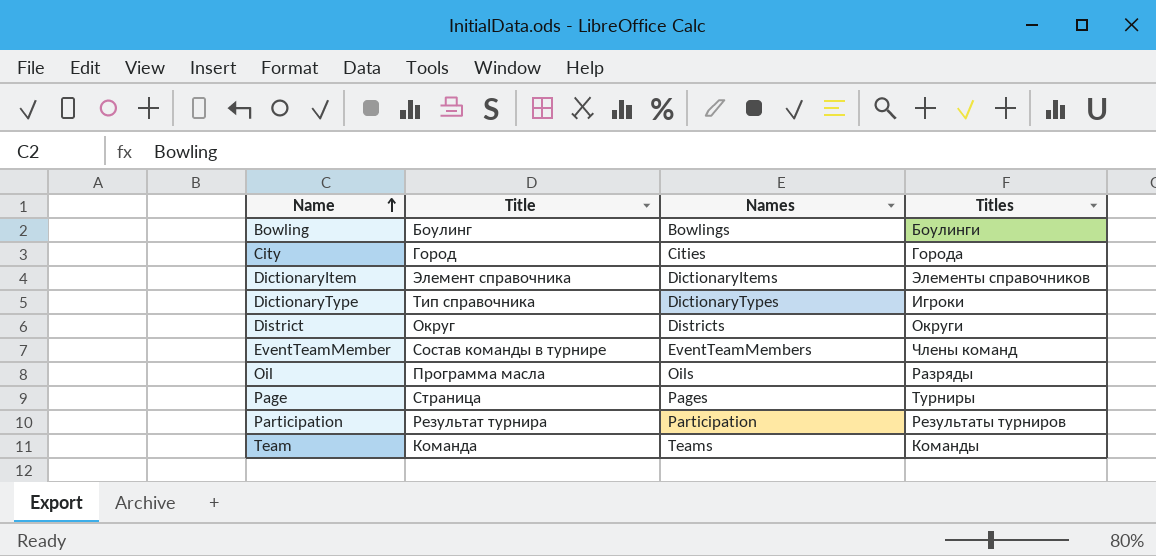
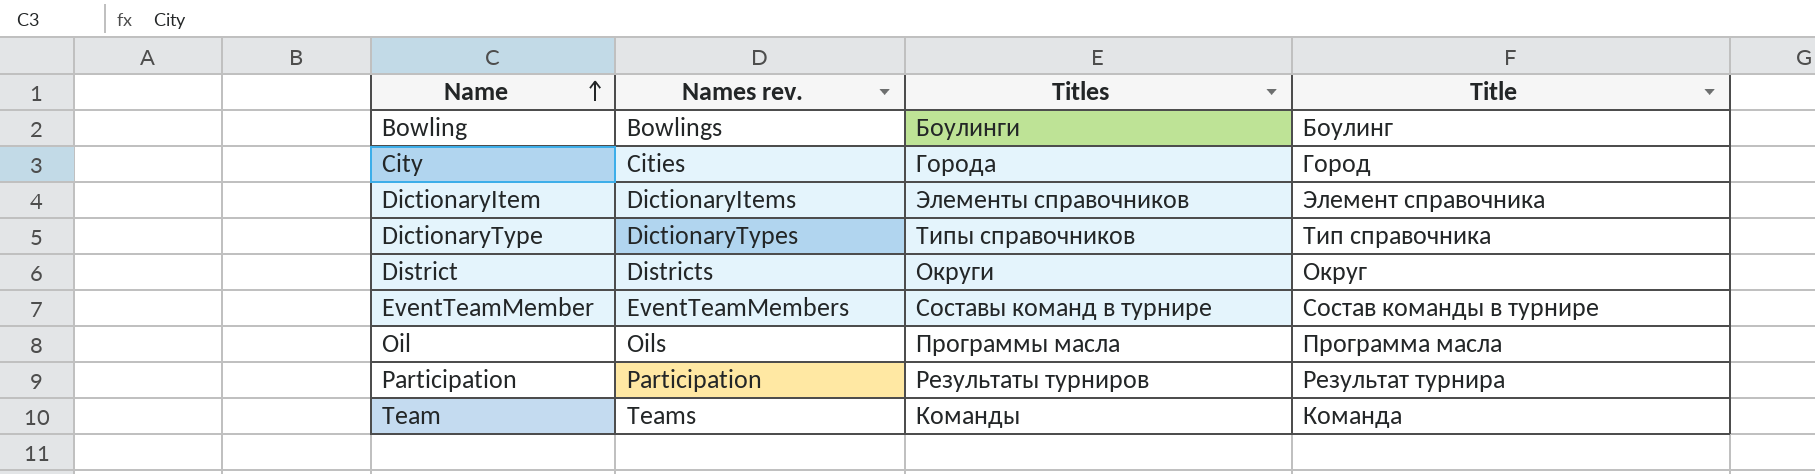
column name: Names -> Names rev.
column Title | position: 2 -> 4
row Page: Страница | Pages | Турниры -> none
DictionaryType | Titles: Игроки -> Типы справочников
EventTeamMember | Titles: Члены команд -> Составы команд в турнире
Oil | Titles: Разряды -> Программы масла

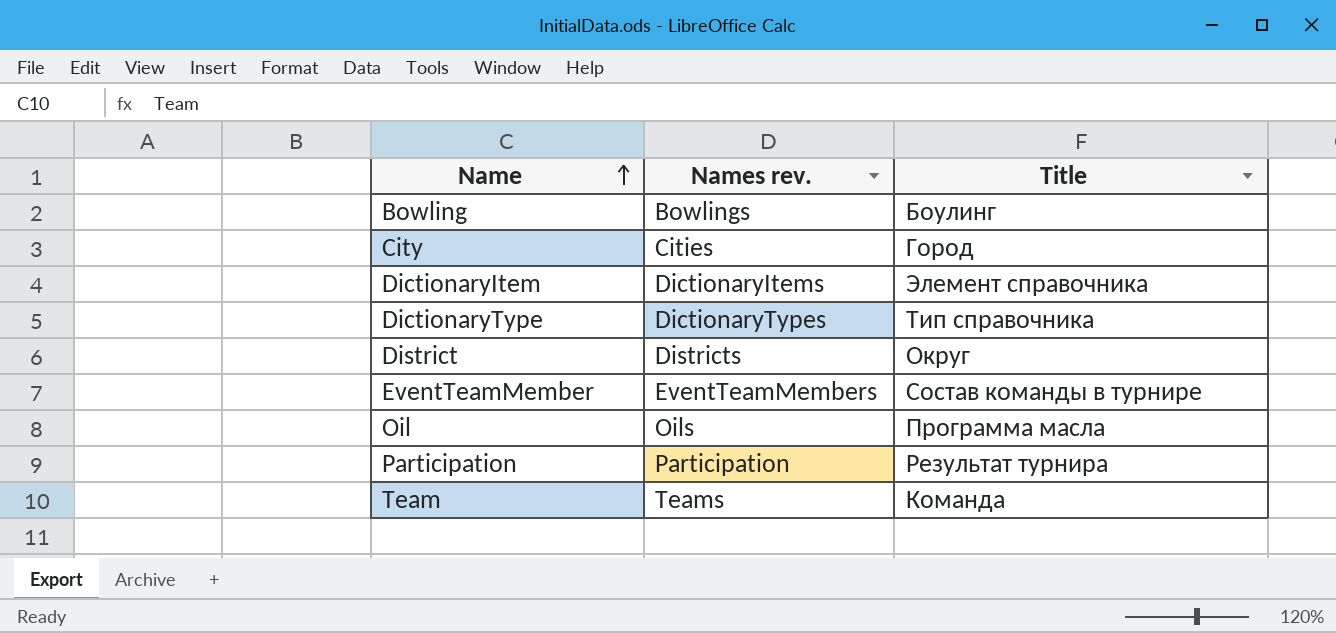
column Titles | position: 3 -> none

